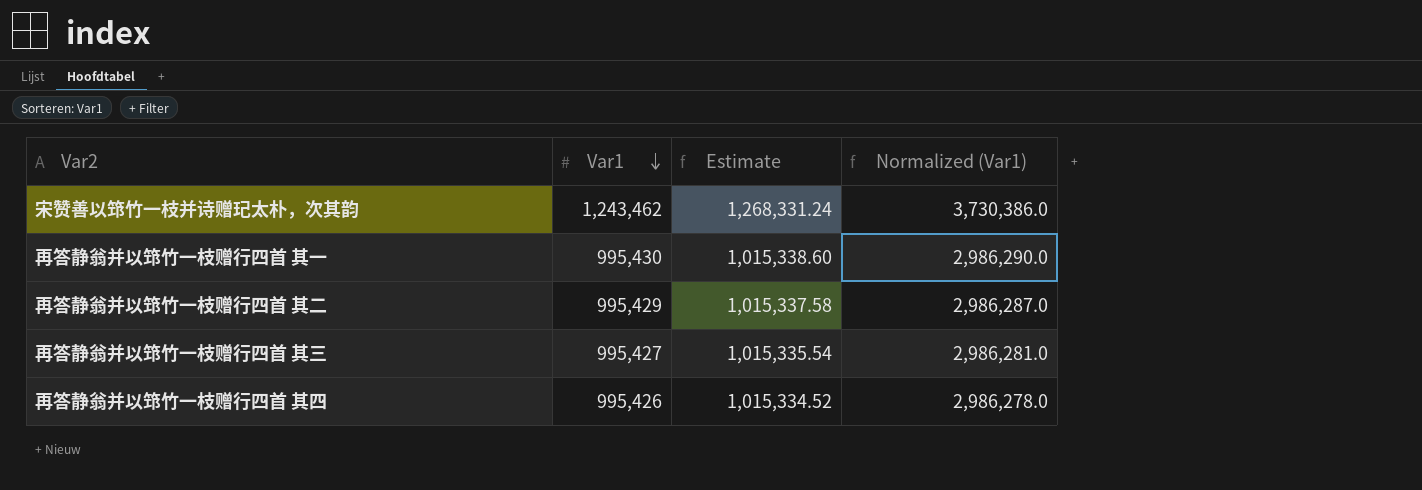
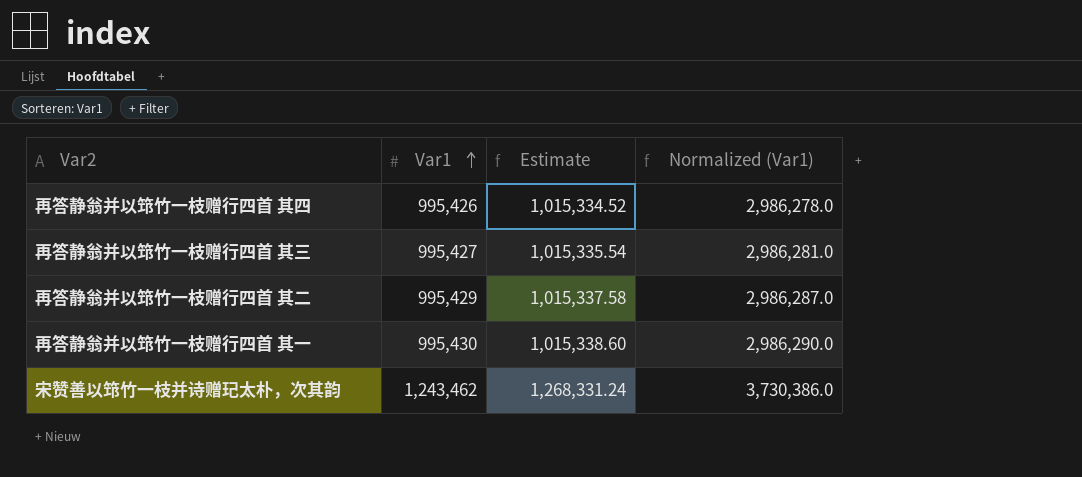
row order: Var1 descending -> Var1 ascending

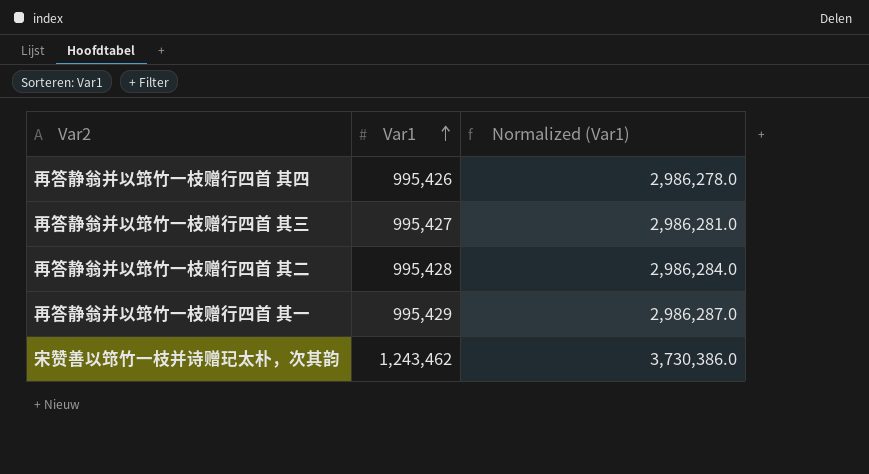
column Estimate | formula: [Var1] * 1.02 -> none
再答静翁并以筇竹一枝赠行四首 其二 | Var1: 995,429 -> 995,428
再答静翁并以筇竹一枝赠行四首 其二 | Normalized (Var1): 2,986,287.0 -> 2,986,284.0
再答静翁并以筇竹一枝赠行四首 其一 | Var1: 995,430 -> 995,429
再答静翁并以筇竹一枝赠行四首 其一 | Normalized (Var1): 2,986,290.0 -> 2,986,287.0

